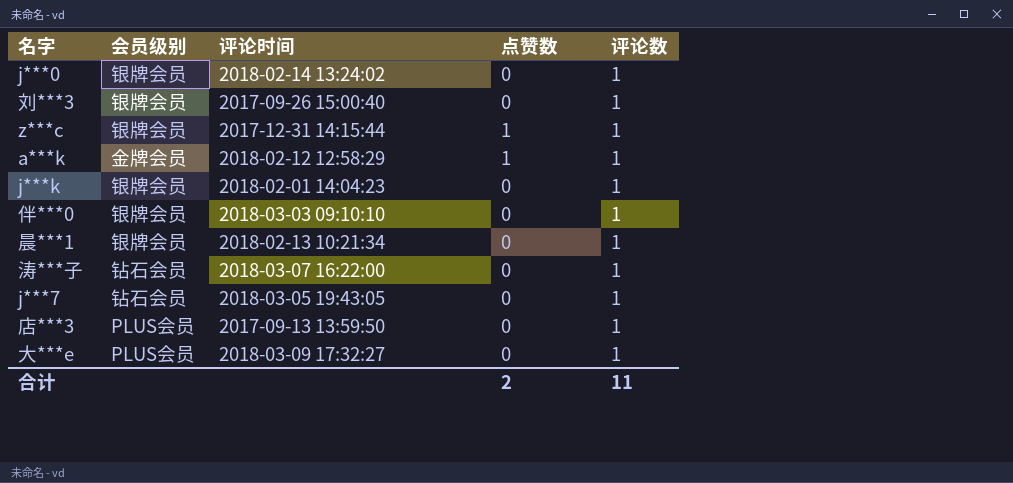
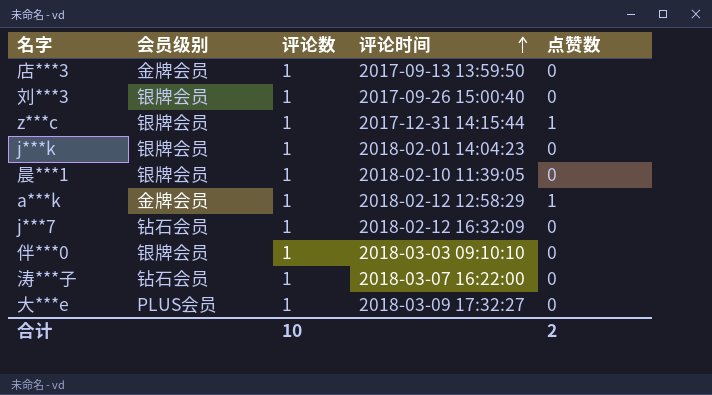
row order: none -> 评论时间 ascending
column 评论数 | position: 5 -> 3
row j***0: 银牌会员 | 2018-02-14 13:24:02 | 0 | 1 -> none
店***3 | 会员级别: PLUS会员 -> 金牌会员
晨***1 | 评论时间: 2018-02-13 10:21:34 -> 2018-02-10 11:39:05
j***7 | 评论时间: 2018-03-05 19:43:05 -> 2018-02-12 16:32:09
合计 | 评论数: 11 -> 10

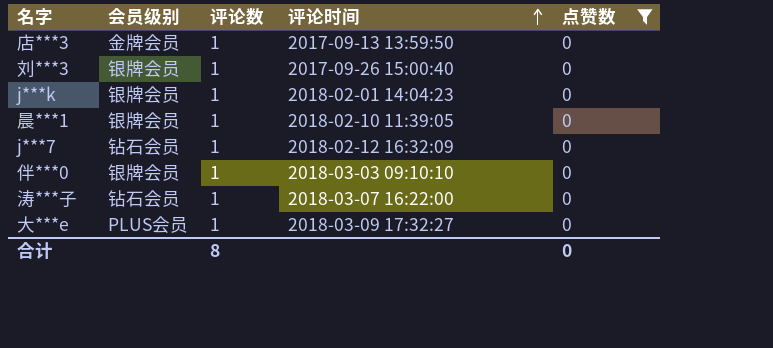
filter: none -> 点赞数 = 0
合计 | 评论数: 10 -> 8
合计 | 点赞数: 2 -> 0

